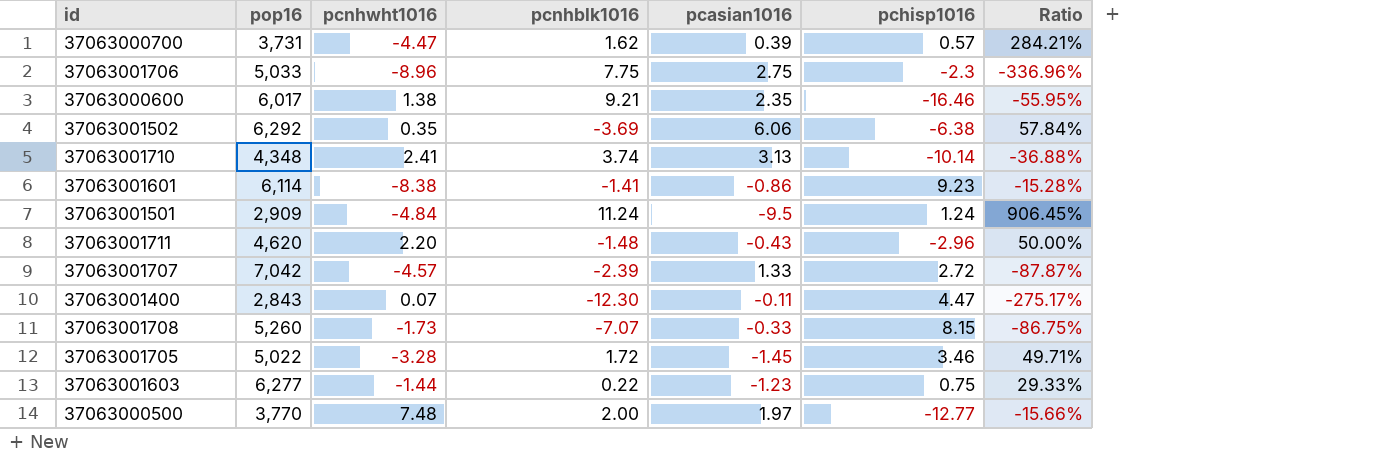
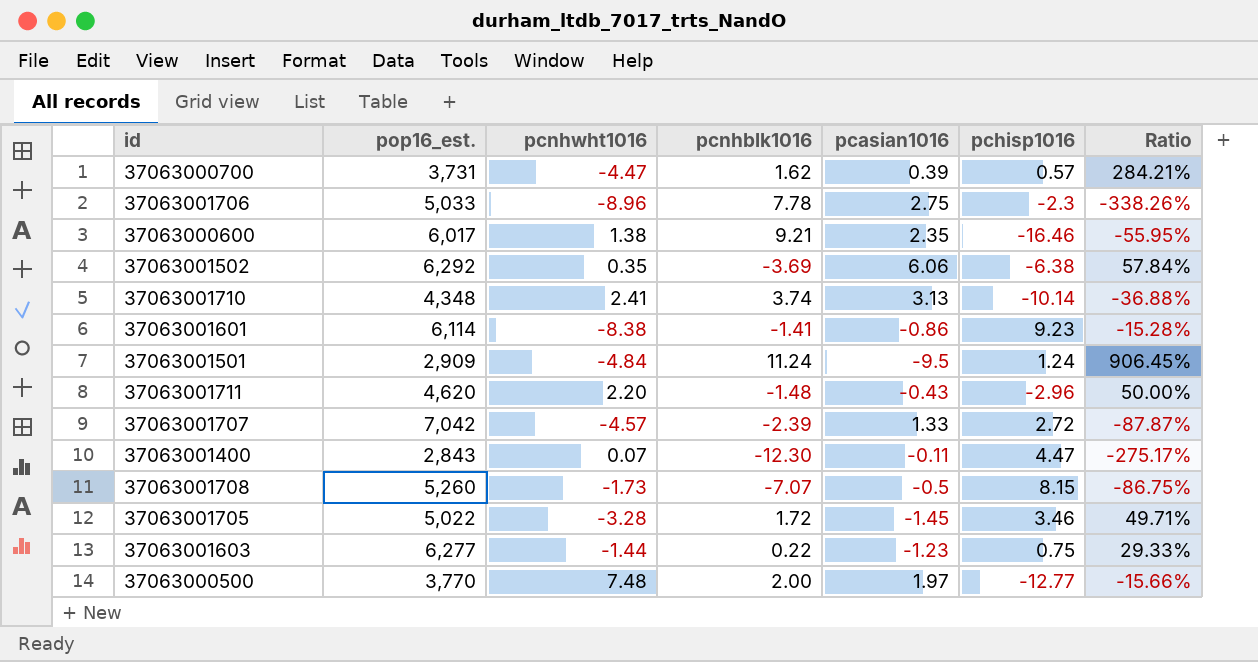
column name: pop16 -> pop16_est.
37063001706 | pcnhblk1016: 7.75 -> 7.78
37063001706 | Ratio: -336.96% -> -338.26%
37063001708 | pcasian1016: -0.33 -> -0.5

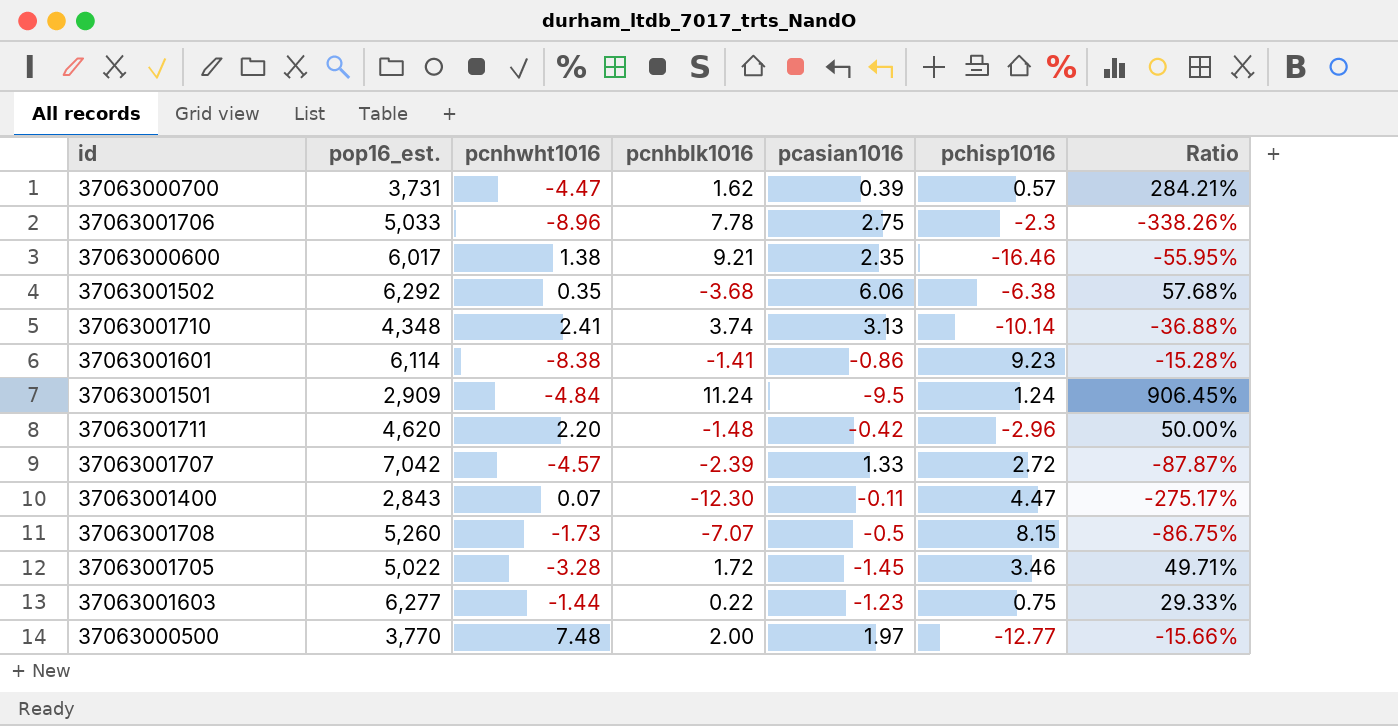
37063001502 | pcnhblk1016: -3.69 -> -3.68
37063001502 | Ratio: 57.84% -> 57.68%
37063001711 | pcasian1016: -0.43 -> -0.42

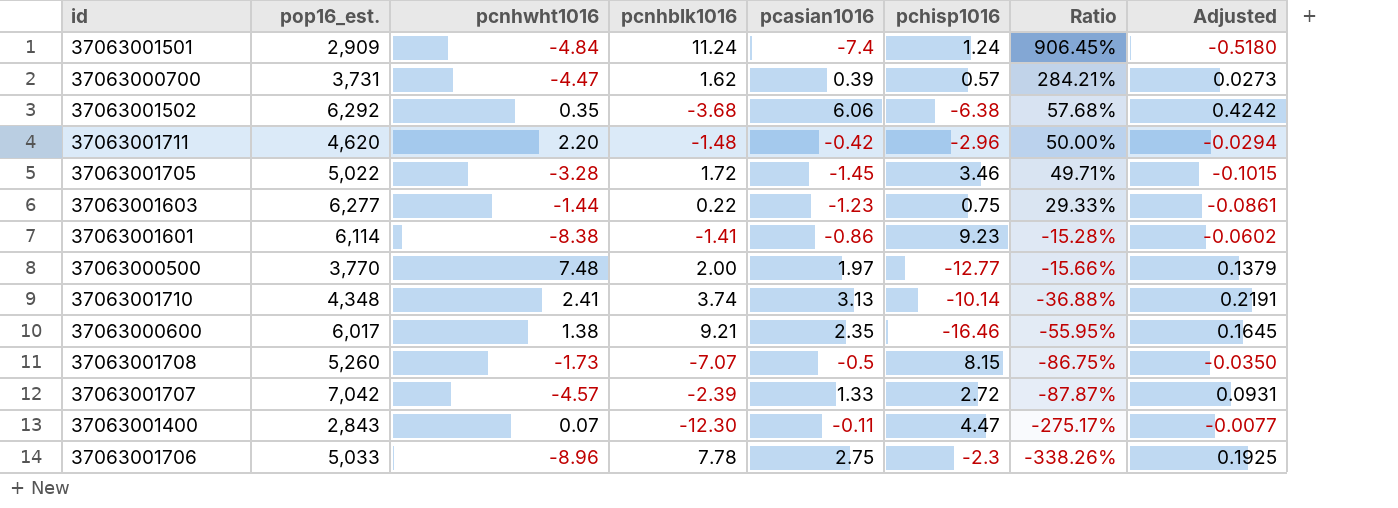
row order: none -> Ratio descending
column Adjusted | formula: none -> [pcasian1016] * 0.07
37063001501 | pcasian1016: -9.5 -> -7.4

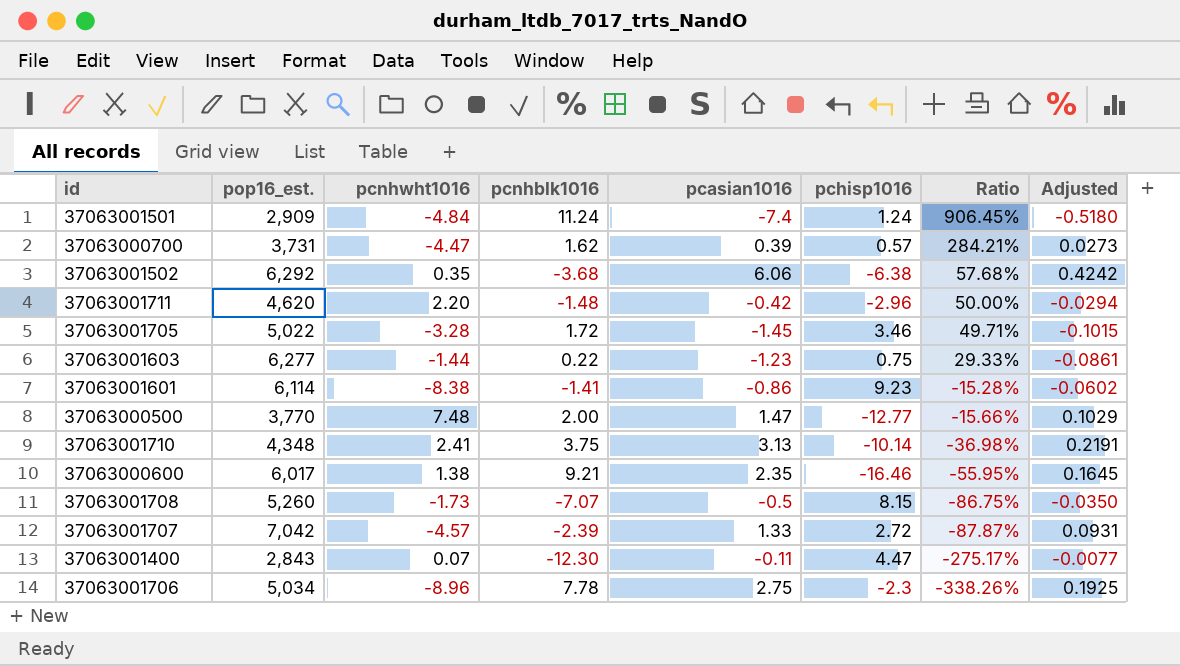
37063000500 | pcasian1016: 1.97 -> 1.47
37063000500 | Adjusted: 0.1379 -> 0.1029
37063001710 | pcnhblk1016: 3.74 -> 3.75
37063001710 | Ratio: -36.88% -> -36.98%
37063001706 | pop16_est.: 5,033 -> 5,034

